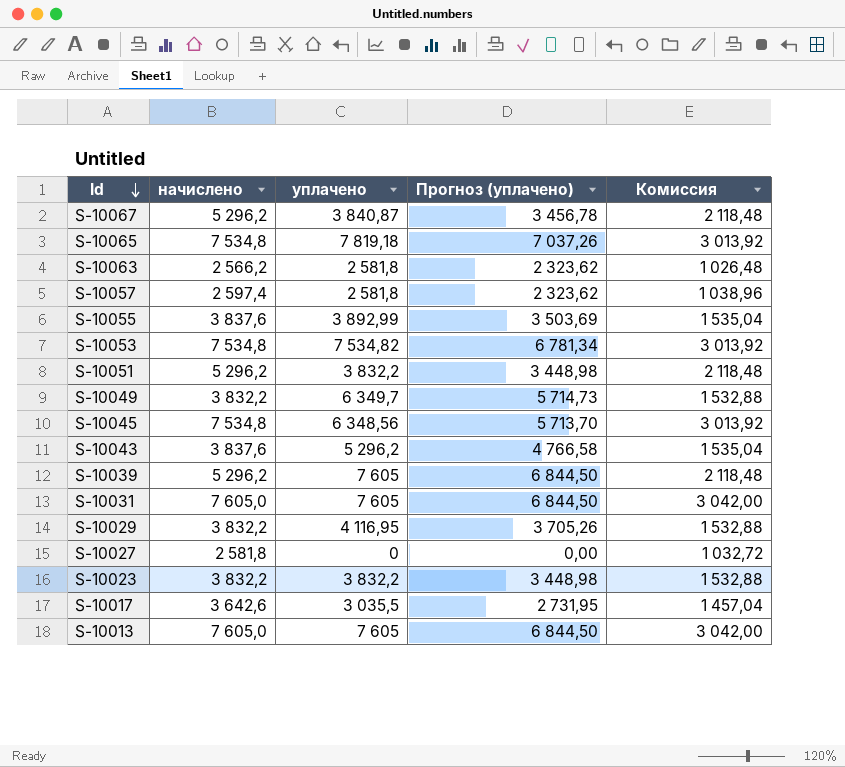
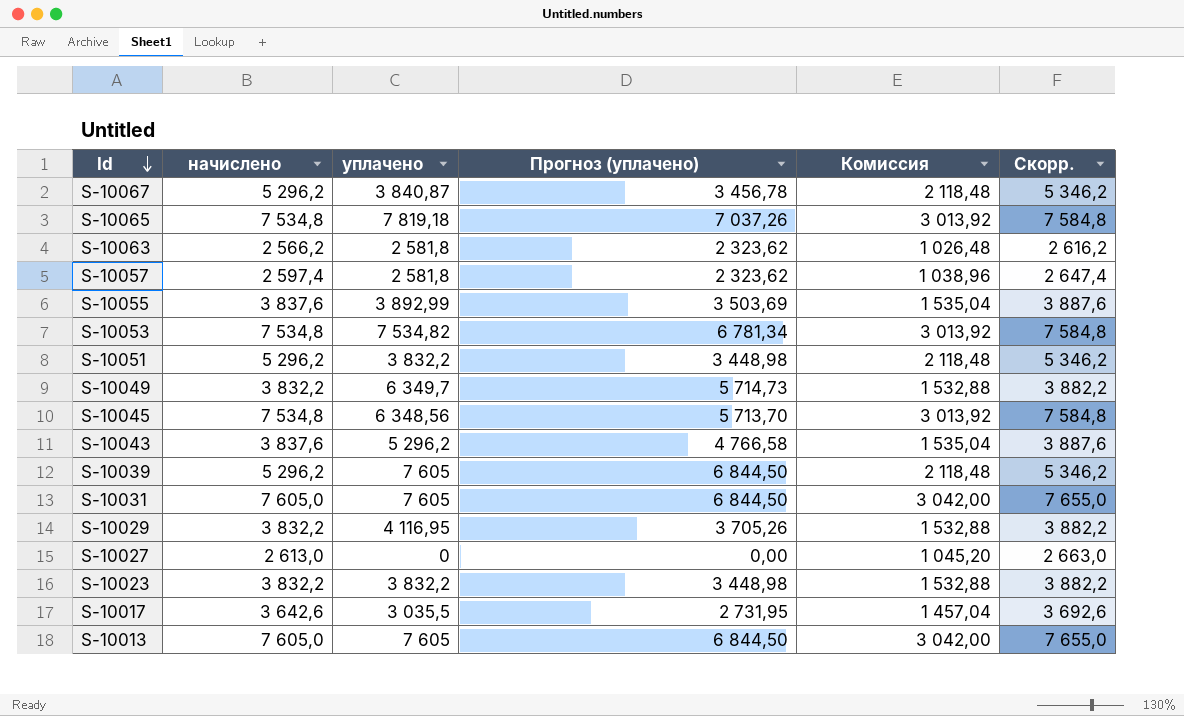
column Скорр. | formula: none -> [начислено] + 50
S-10027 | начислено: 2 581,8 -> 2 613,0
S-10027 | Комиссия: 1 032,72 -> 1 045,20

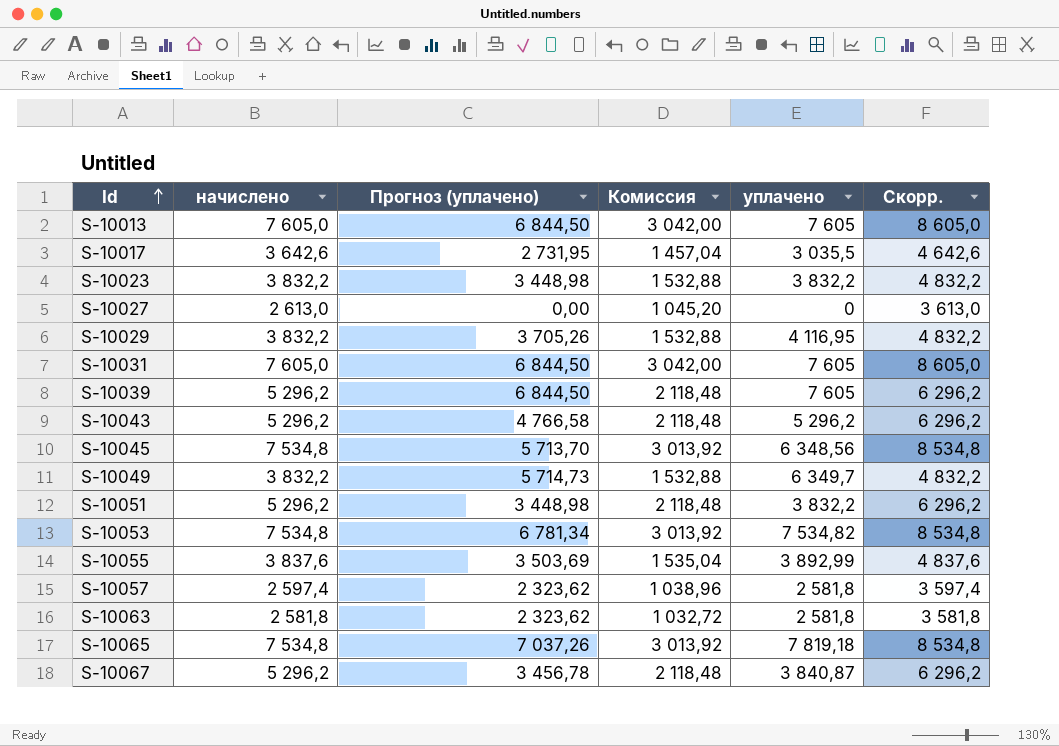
row order: Id descending -> Id ascending
column уплачено | position: 3 -> 5
column Скорр. | formula: [начислено] + 50 -> [начислено] + 1000
S-10043 | начислено: 3 837,6 -> 5 296,2
S-10043 | Комиссия: 1 535,04 -> 2 118,48
S-10063 | начислено: 2 566,2 -> 2 581,8
S-10063 | Комиссия: 1 026,48 -> 1 032,72

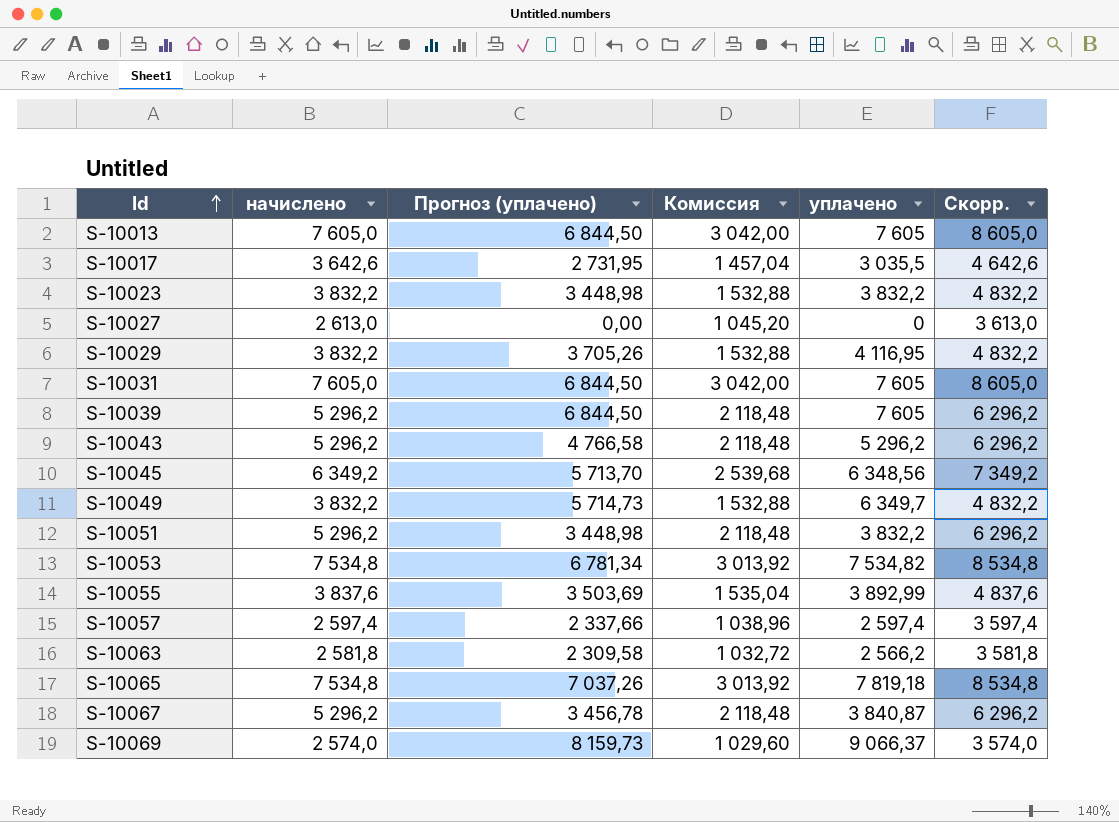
S-10045 | начислено: 7 534,8 -> 6 349,2
S-10045 | Комиссия: 3 013,92 -> 2 539,68
S-10045 | Скорр.: 8 534,8 -> 7 349,2
S-10057 | Прогноз (уплачено): 2 323,62 -> 2 337,66
S-10057 | уплачено: 2 581,8 -> 2 597,4
S-10063 | Прогноз (уплачено): 2 323,62 -> 2 309,58
S-10063 | уплачено: 2 581,8 -> 2 566,2
row S-10069: none -> 2 574,0 | 8 159,73 | 1 029,60 | 9 066,37 | 3 574,0

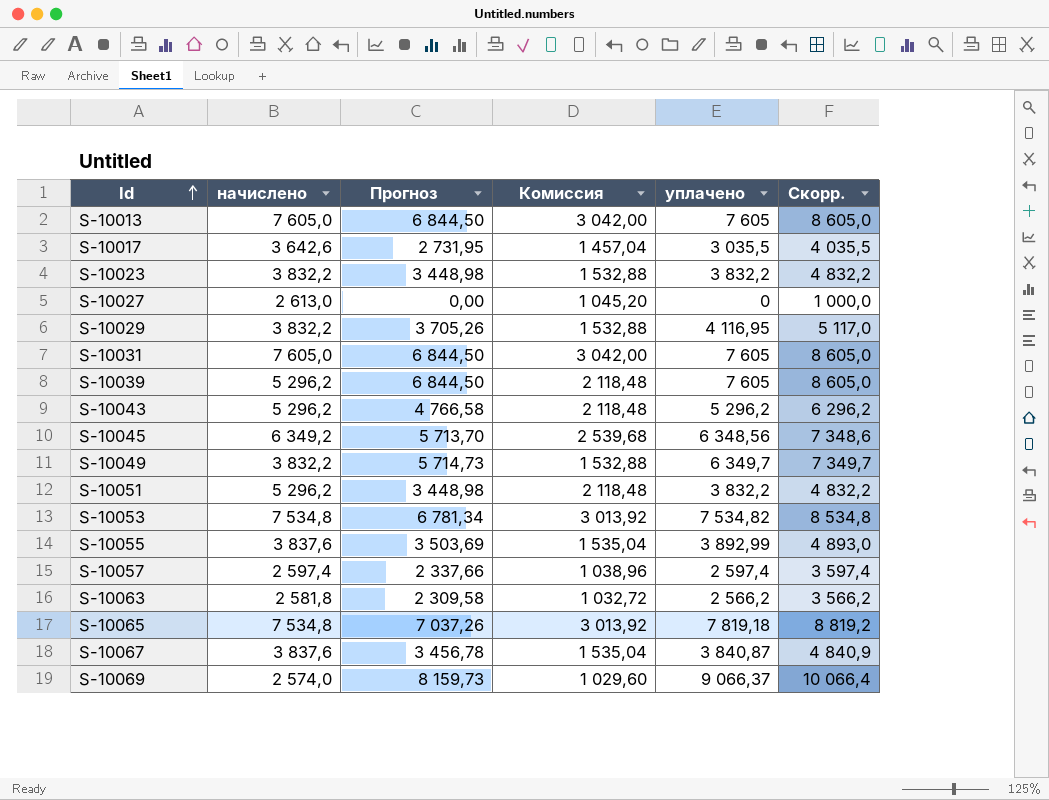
column name: Прогноз (уплачено) -> Прогноз
column Скорр. | formula: [начислено] + 1000 -> [уплачено] + 1000
S-10067 | начислено: 5 296,2 -> 3 837,6
S-10067 | Комиссия: 2 118,48 -> 1 535,04

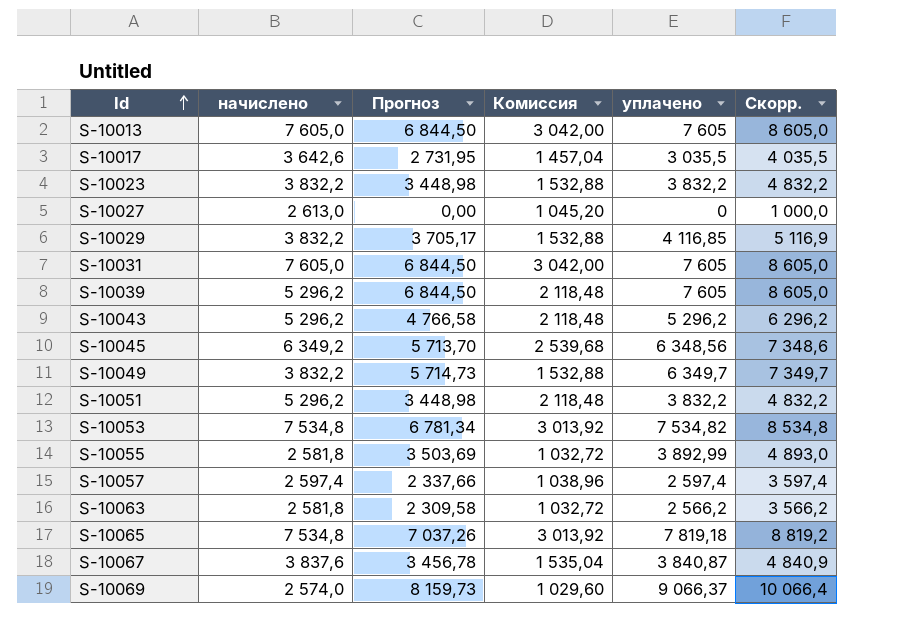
S-10029 | Прогноз: 3 705,26 -> 3 705,17
S-10029 | уплачено: 4 116,95 -> 4 116,85
S-10029 | Скорр.: 5 117,0 -> 5 116,9
S-10055 | начислено: 3 837,6 -> 2 581,8
S-10055 | Комиссия: 1 535,04 -> 1 032,72

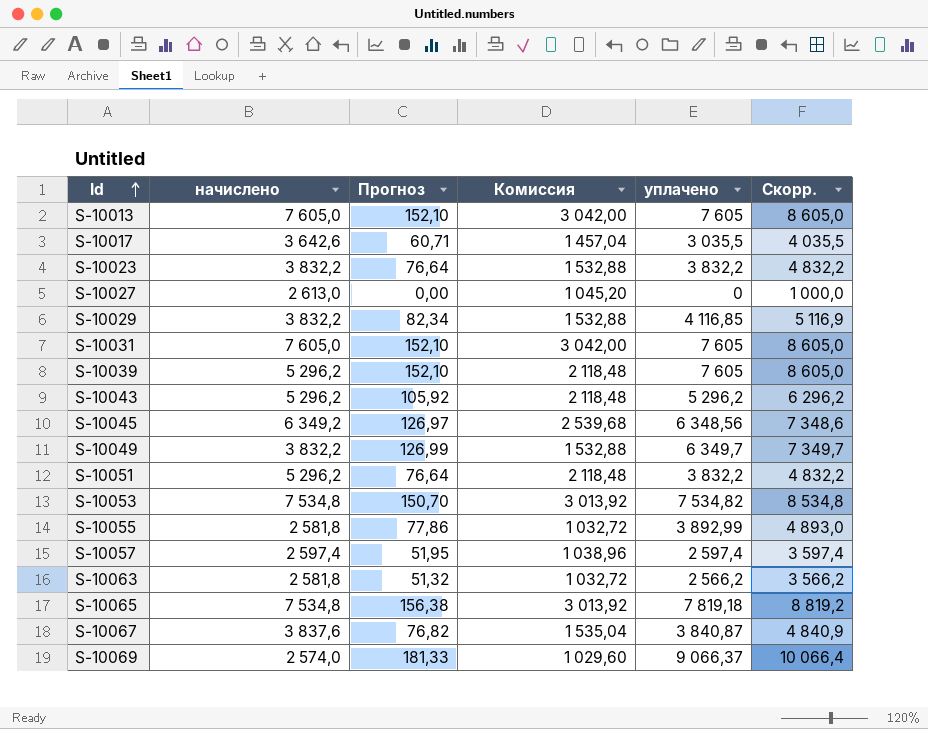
column Прогноз | formula: [уплачено] * 0,9 -> [уплачено] * 0,02

